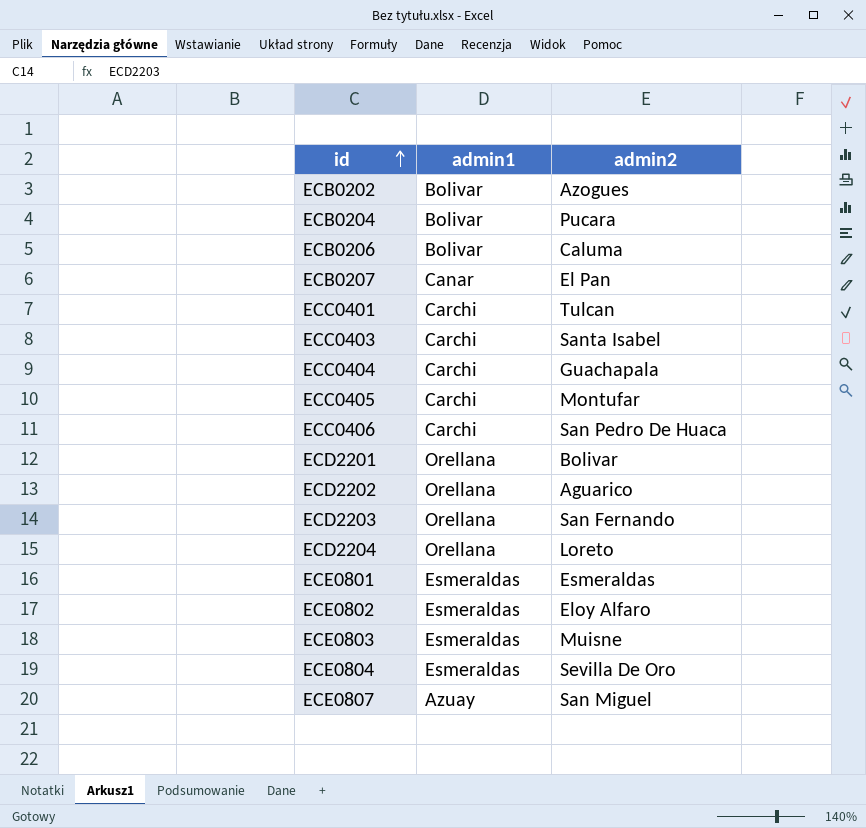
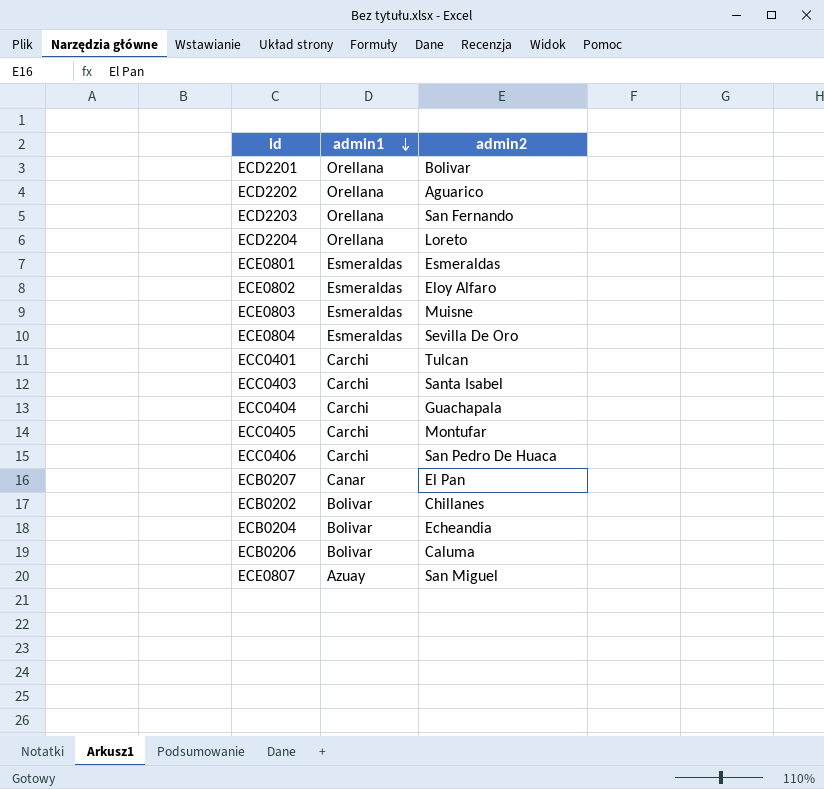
row order: id ascending -> admin1 descending
ECB0202 | admin2: Azogues -> Chillanes
ECB0204 | admin2: Pucara -> Echeandia

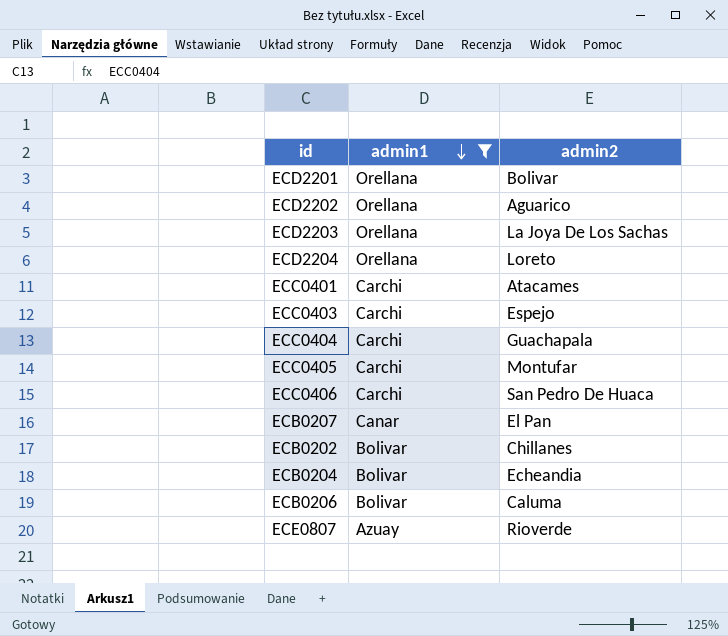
filter: none -> admin1 != Esmeraldas
ECD2203 | admin2: San Fernando -> La Joya De Los Sachas
ECC0401 | admin2: Tulcan -> Atacames
ECC0403 | admin2: Santa Isabel -> Espejo
ECE0807 | admin2: San Miguel -> Rioverde

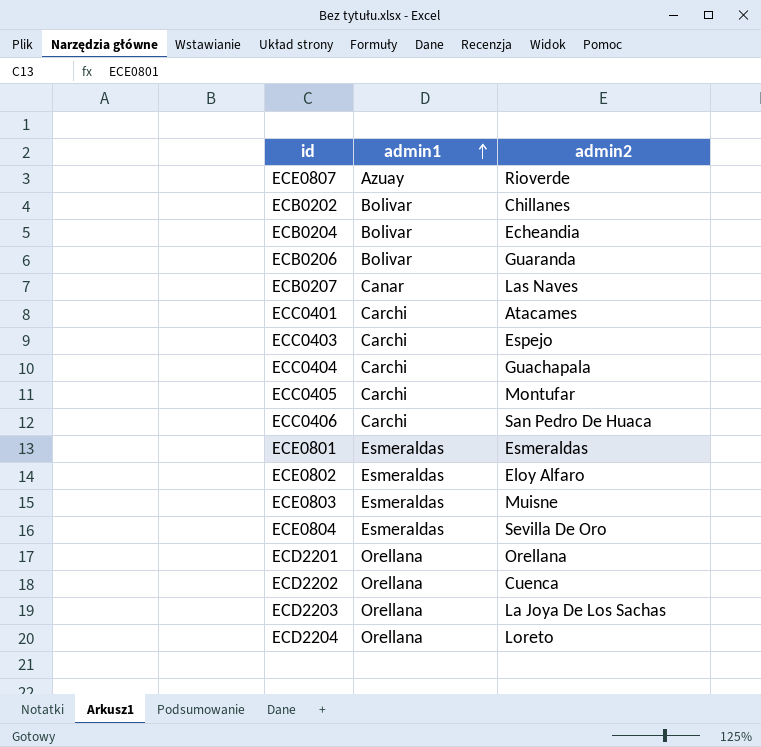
filter: admin1 != Esmeraldas -> none
row order: admin1 descending -> admin1 ascending
ECB0206 | admin2: Caluma -> Guaranda
ECB0207 | admin2: El Pan -> Las Naves
ECD2201 | admin2: Bolivar -> Orellana
ECD2202 | admin2: Aguarico -> Cuenca

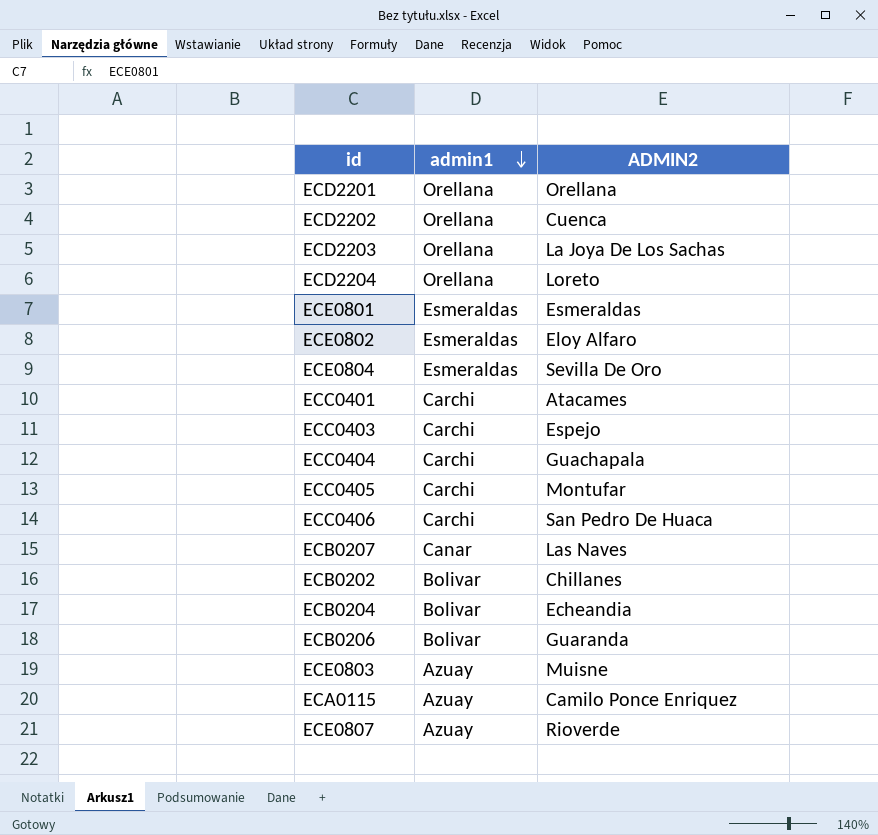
row order: admin1 ascending -> admin1 descending
column name: admin2 -> ADMIN2
ECE0803 | admin1: Esmeraldas -> Azuay
row ECA0115: none -> Azuay | Camilo Ponce Enriquez

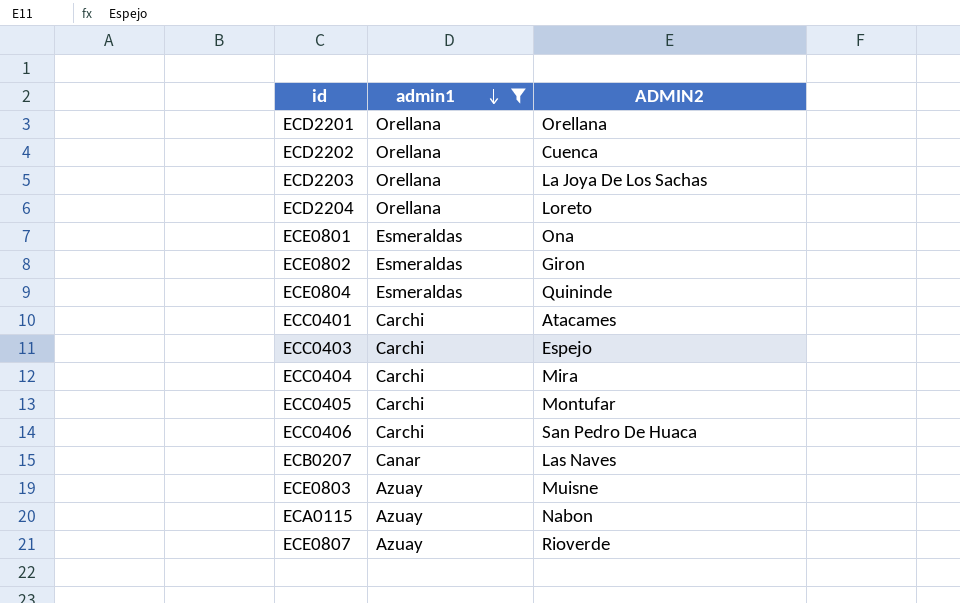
filter: none -> admin1 != Bolivar
ECE0801 | ADMIN2: Esmeraldas -> Ona
ECE0802 | ADMIN2: Eloy Alfaro -> Giron
ECE0804 | ADMIN2: Sevilla De Oro -> Quininde
ECC0404 | ADMIN2: Guachapala -> Mira
ECA0115 | ADMIN2: Camilo Ponce Enriquez -> Nabon

